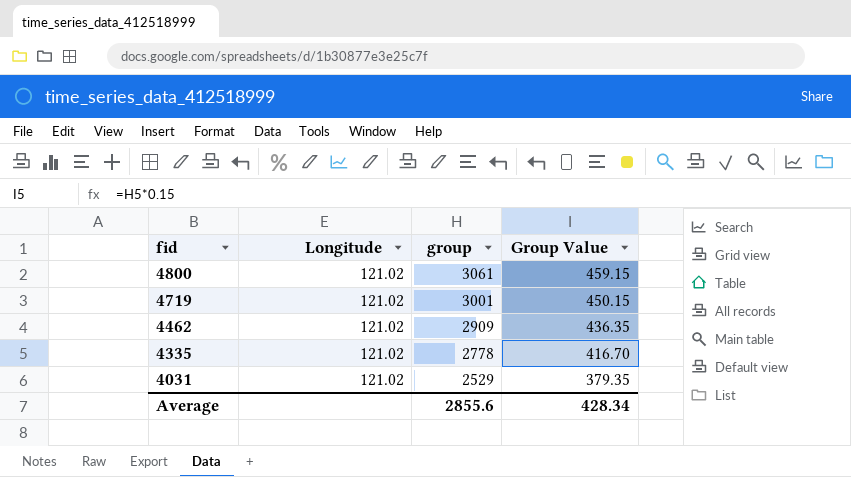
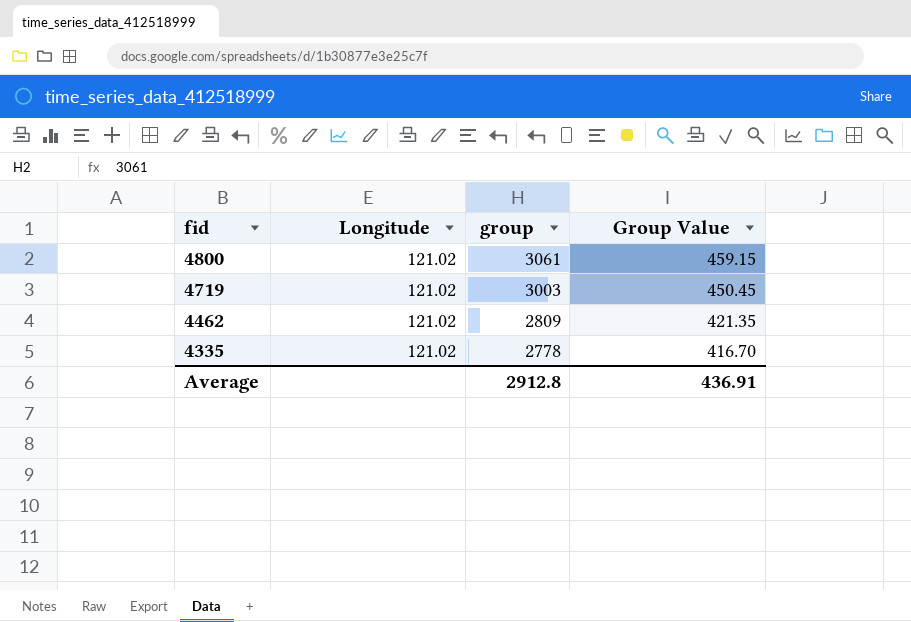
row 4031: 121.02 | 2529 | 379.35 -> none
4719 | group: 3001 -> 3003
4719 | Group Value: 450.15 -> 450.45
4462 | group: 2909 -> 2809
4462 | Group Value: 436.35 -> 421.35
Average | group: 2855.6 -> 2912.8
Average | Group Value: 428.34 -> 436.91

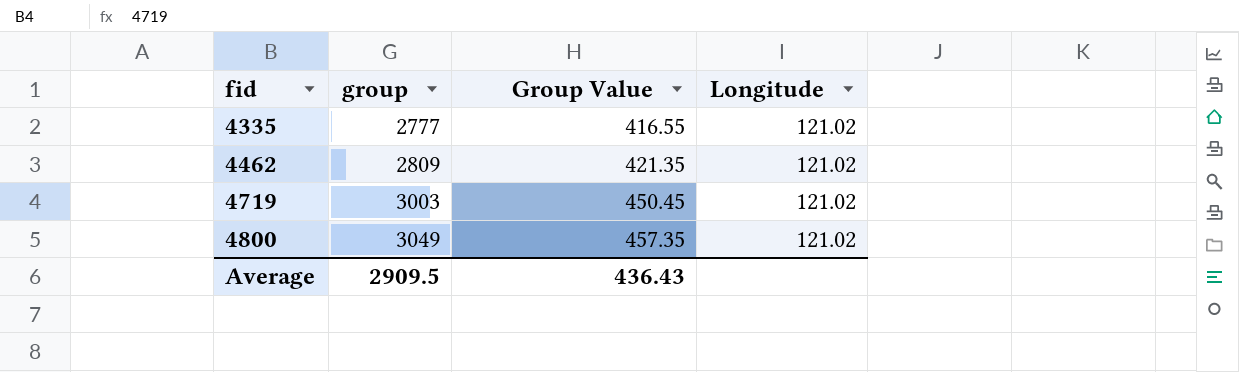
row order: fid descending -> fid ascending
column Longitude | position: 2 -> 4
4335 | group: 2778 -> 2777
4335 | Group Value: 416.70 -> 416.55
4800 | group: 3061 -> 3049
4800 | Group Value: 459.15 -> 457.35
Average | group: 2912.8 -> 2909.5
Average | Group Value: 436.91 -> 436.43

